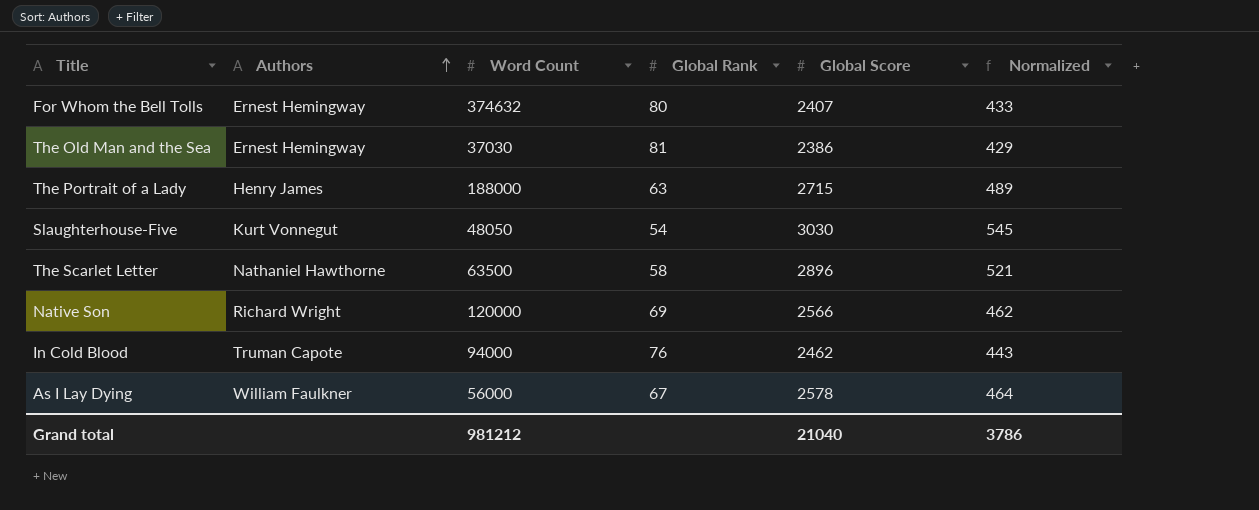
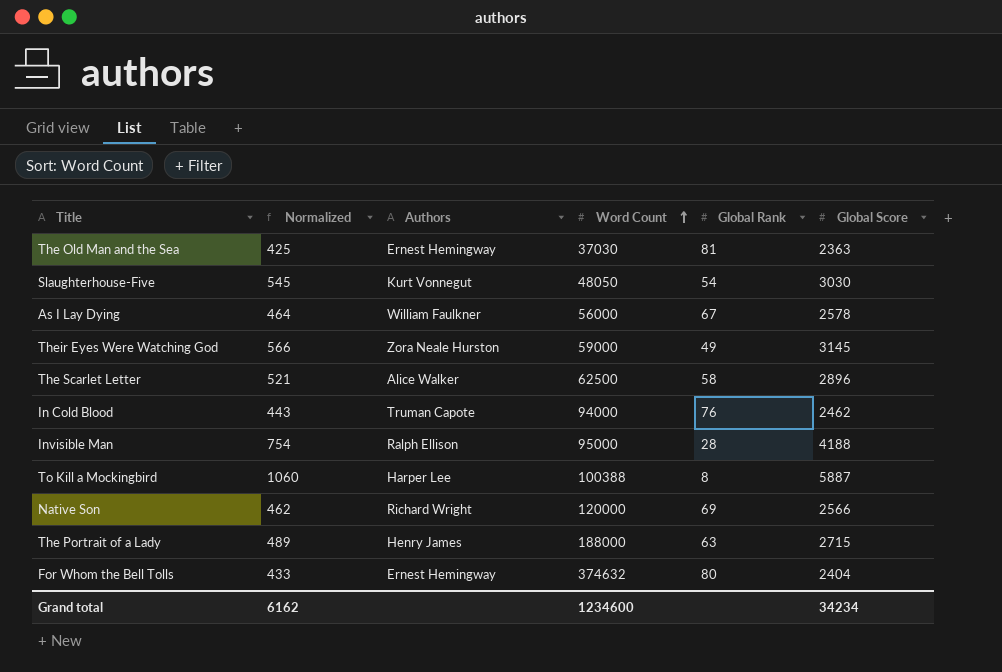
row order: Authors ascending -> Word Count ascending
column Normalized | position: 6 -> 2
The Old Man and the Sea | Normalized: 429 -> 425
The Old Man and the Sea | Global Score: 2386 -> 2363
row Their Eyes Were Watching God: none -> 566 | Zora Neale Hurston | 59000 | 49 | 3145
The Scarlet Letter | Authors: Nathaniel Hawthorne -> Alice Walker
The Scarlet Letter | Word Count: 63500 -> 62500
row Invisible Man: none -> 754 | Ralph Ellison | 95000 | 28 | 4188
row To Kill a Mockingbird: none -> 1060 | Harper Lee | 100388 | 8 | 5887
For Whom the Bell Tolls | Global Score: 2407 -> 2404
Grand total | Normalized: 3786 -> 6162
Grand total | Word Count: 981212 -> 1234600
Grand total | Global Score: 21040 -> 34234

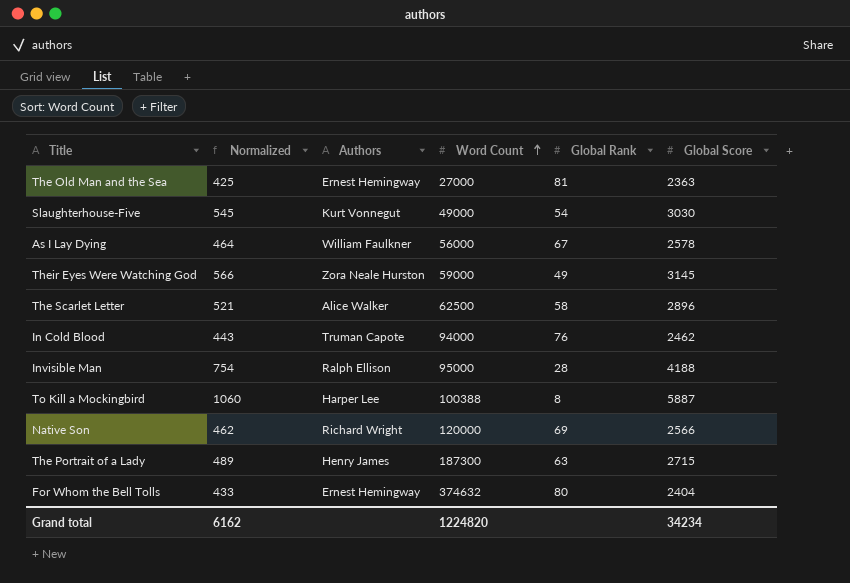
The Old Man and the Sea | Word Count: 37030 -> 27000
Slaughterhouse-Five | Word Count: 48050 -> 49000
The Portrait of a Lady | Word Count: 188000 -> 187300
Grand total | Word Count: 1234600 -> 1224820

